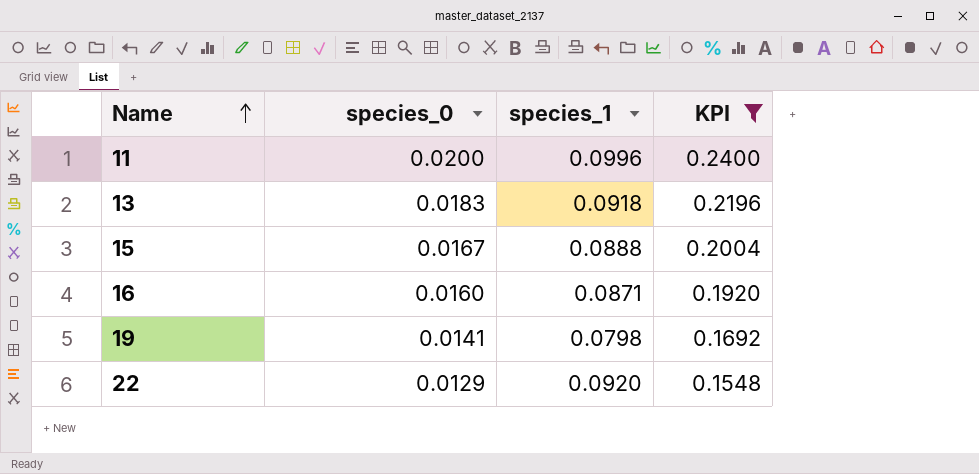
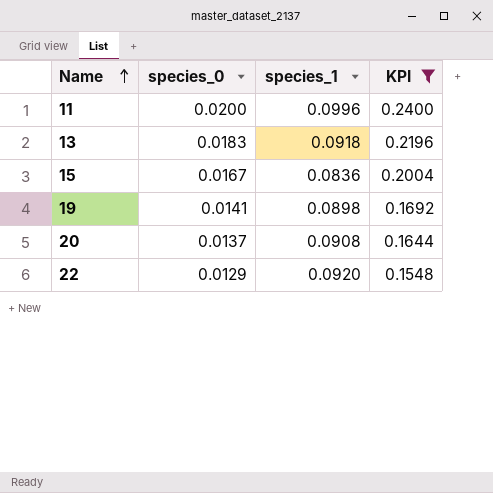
row 16: 0.0160 | 0.0871 | 0.1920 -> none
15 | species_1: 0.0888 -> 0.0836
19 | species_1: 0.0798 -> 0.0898
row 20: none -> 0.0137 | 0.0908 | 0.1644

